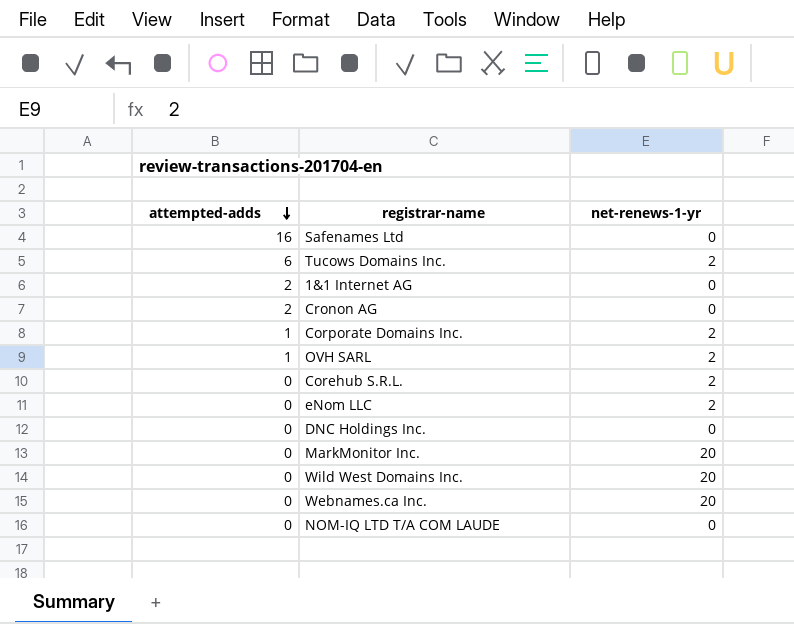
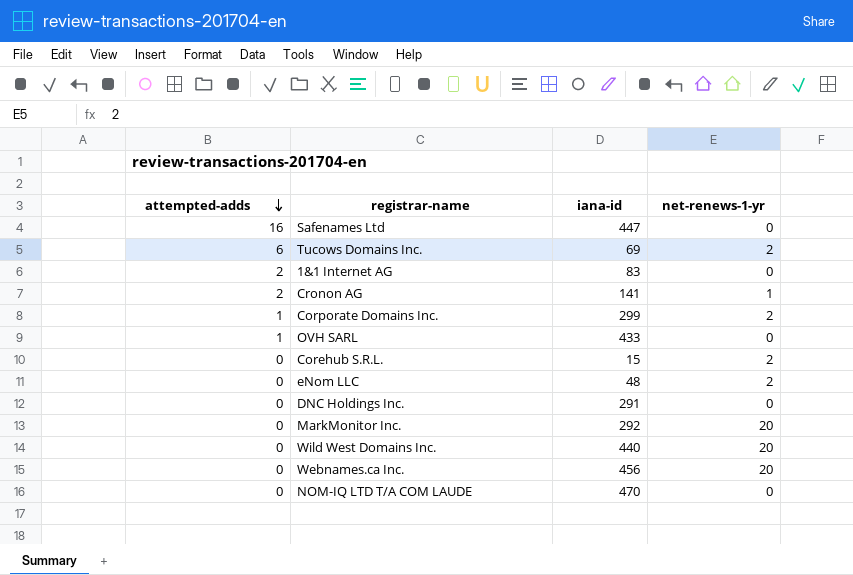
column iana-id | position: none -> 3
Cronon AG | net-renews-1-yr: 0 -> 1
OVH SARL | net-renews-1-yr: 2 -> 0

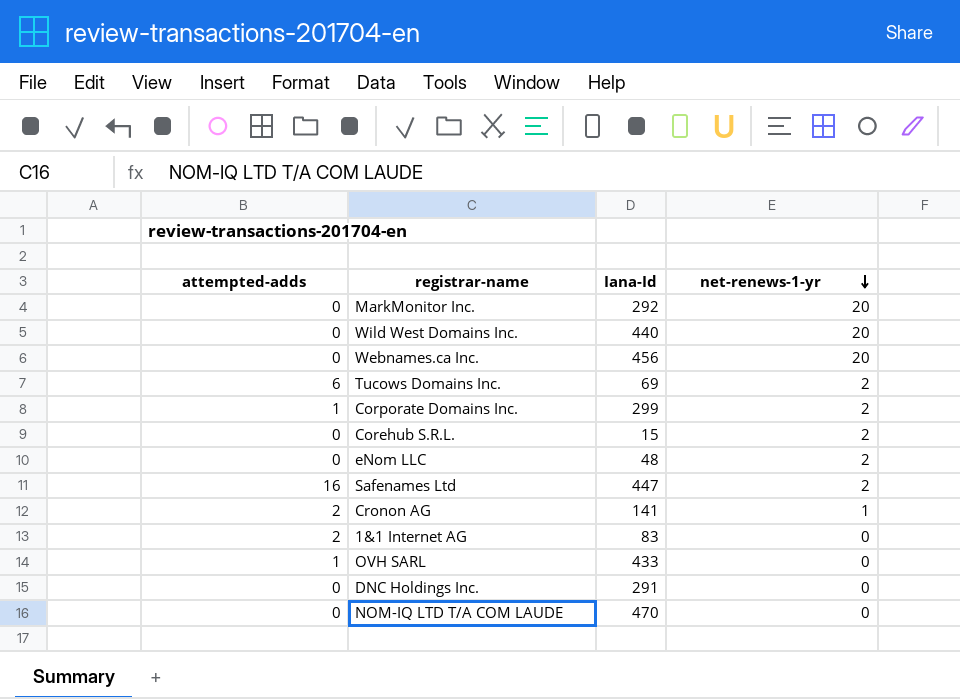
row order: attempted-adds descending -> net-renews-1-yr descending
column name: iana-id -> Iana-Id
Safenames Ltd | net-renews-1-yr: 0 -> 2

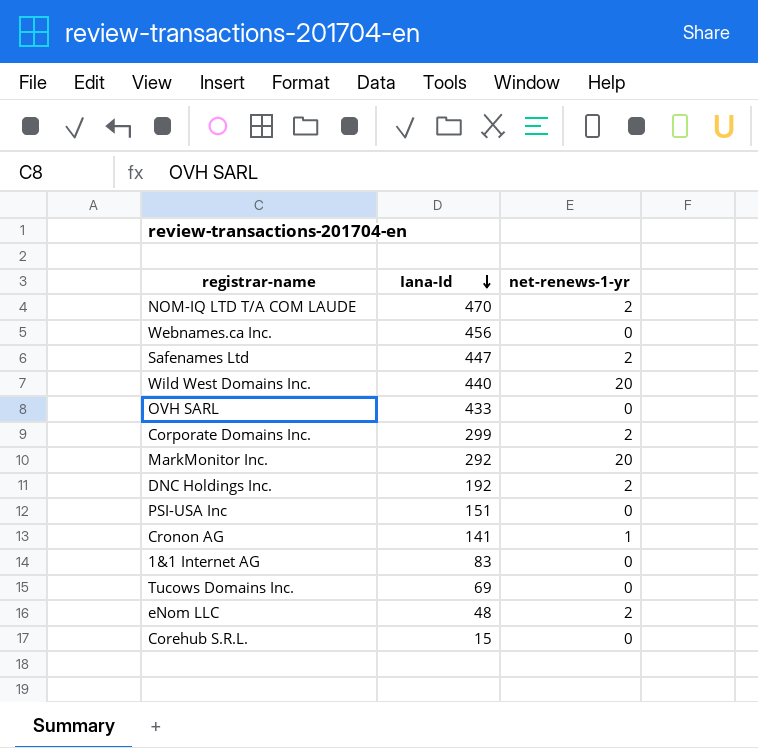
row order: net-renews-1-yr descending -> Iana-Id descending
column attempted-adds | position: 1 -> none
NOM-IQ LTD T/A COM LAUDE | net-renews-1-yr: 0 -> 2
Webnames.ca Inc. | net-renews-1-yr: 20 -> 0
DNC Holdings Inc. | Iana-Id: 291 -> 192
DNC Holdings Inc. | net-renews-1-yr: 0 -> 2
row PSI-USA Inc: none -> 151 | 0
Tucows Domains Inc. | net-renews-1-yr: 2 -> 0
Corehub S.R.L. | net-renews-1-yr: 2 -> 0

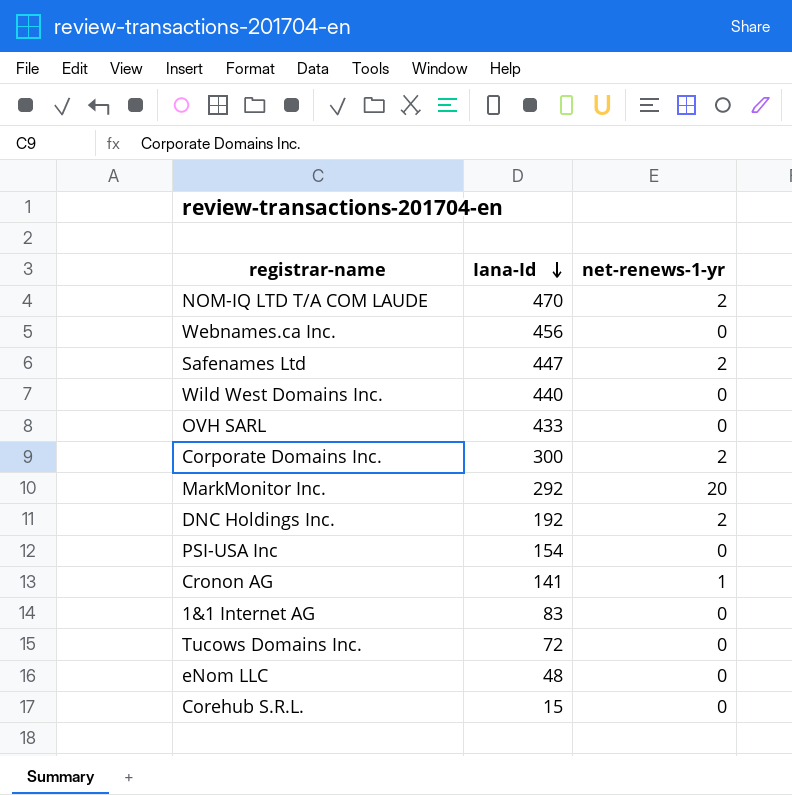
Wild West Domains Inc. | net-renews-1-yr: 20 -> 0
Corporate Domains Inc. | Iana-Id: 299 -> 300
PSI-USA Inc | Iana-Id: 151 -> 154
Tucows Domains Inc. | Iana-Id: 69 -> 72
eNom LLC | net-renews-1-yr: 2 -> 0

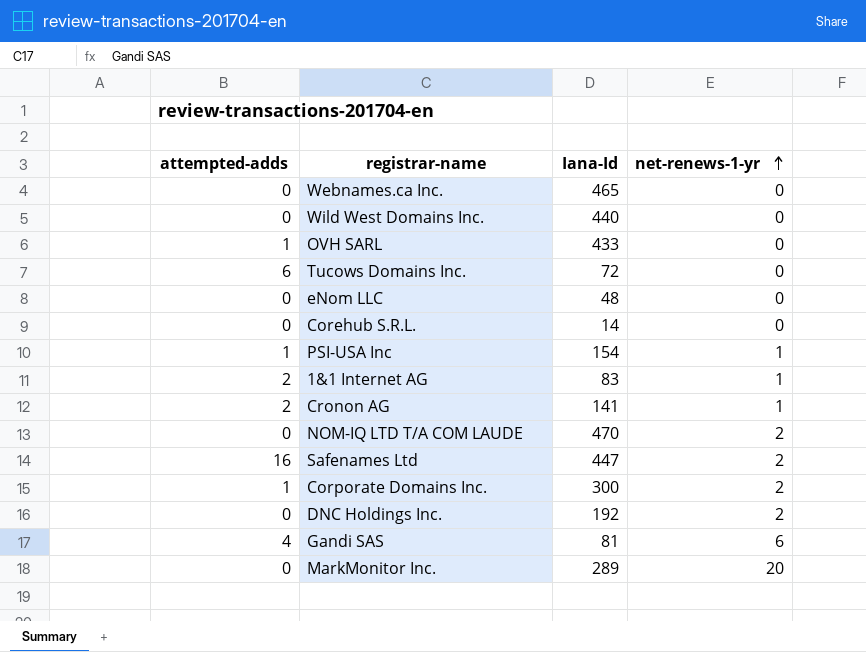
row order: Iana-Id descending -> net-renews-1-yr ascending
column attempted-adds | position: none -> 1
Webnames.ca Inc. | Iana-Id: 456 -> 465
Corehub S.R.L. | Iana-Id: 15 -> 14
PSI-USA Inc | net-renews-1-yr: 0 -> 1
1&1 Internet AG | net-renews-1-yr: 0 -> 1
row Gandi SAS: none -> 4 | 81 | 6
MarkMonitor Inc. | Iana-Id: 292 -> 289

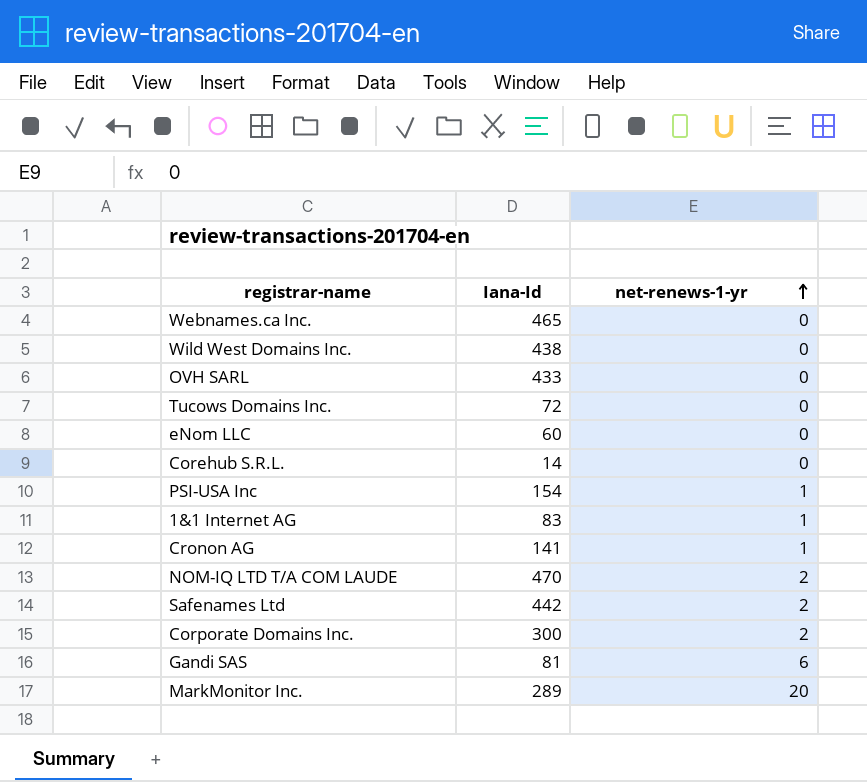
column attempted-adds | position: 1 -> none
row DNC Holdings Inc.: 0 | 192 | 2 -> none
Wild West Domains Inc. | Iana-Id: 440 -> 438
eNom LLC | Iana-Id: 48 -> 60
Safenames Ltd | Iana-Id: 447 -> 442

